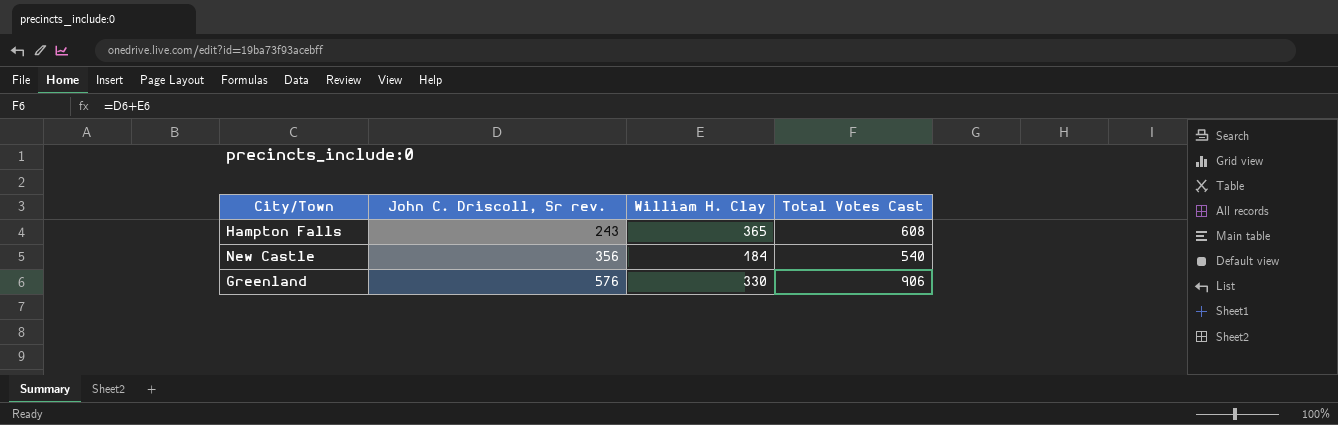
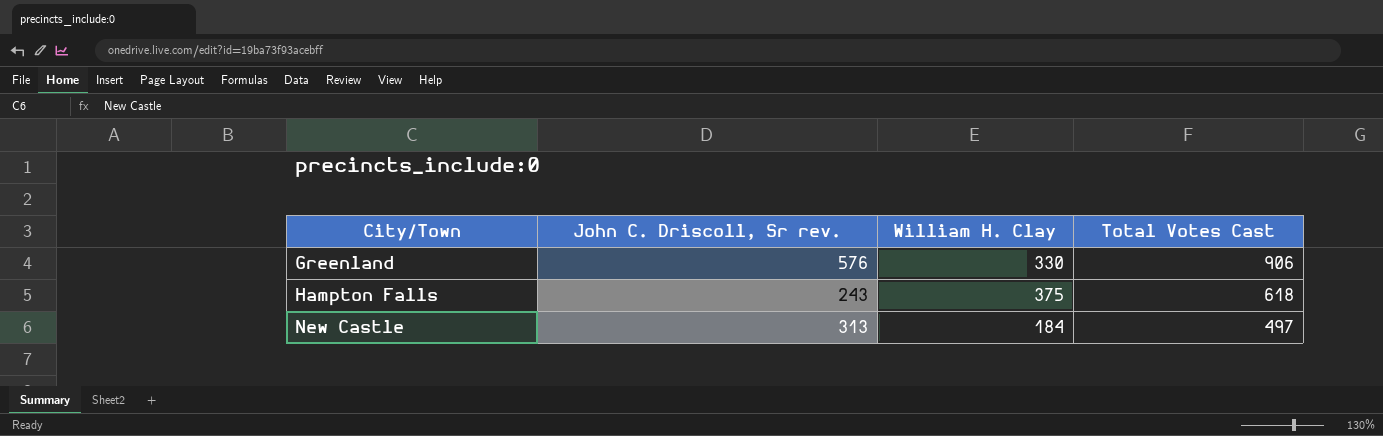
row order: John C. Driscoll, Sr rev. ascending -> City/Town ascending
Hampton Falls | William H. Clay: 365 -> 375
Hampton Falls | Total Votes Cast: 608 -> 618
New Castle | John C. Driscoll, Sr rev.: 356 -> 313
New Castle | Total Votes Cast: 540 -> 497

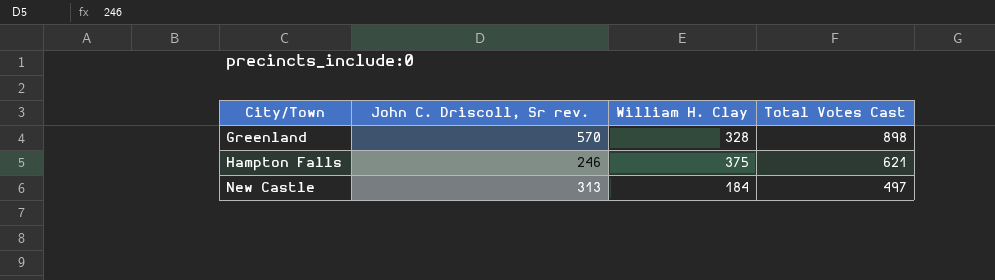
Greenland | John C. Driscoll, Sr rev.: 576 -> 570
Greenland | William H. Clay: 330 -> 328
Greenland | Total Votes Cast: 906 -> 898
Hampton Falls | John C. Driscoll, Sr rev.: 243 -> 246
Hampton Falls | Total Votes Cast: 618 -> 621

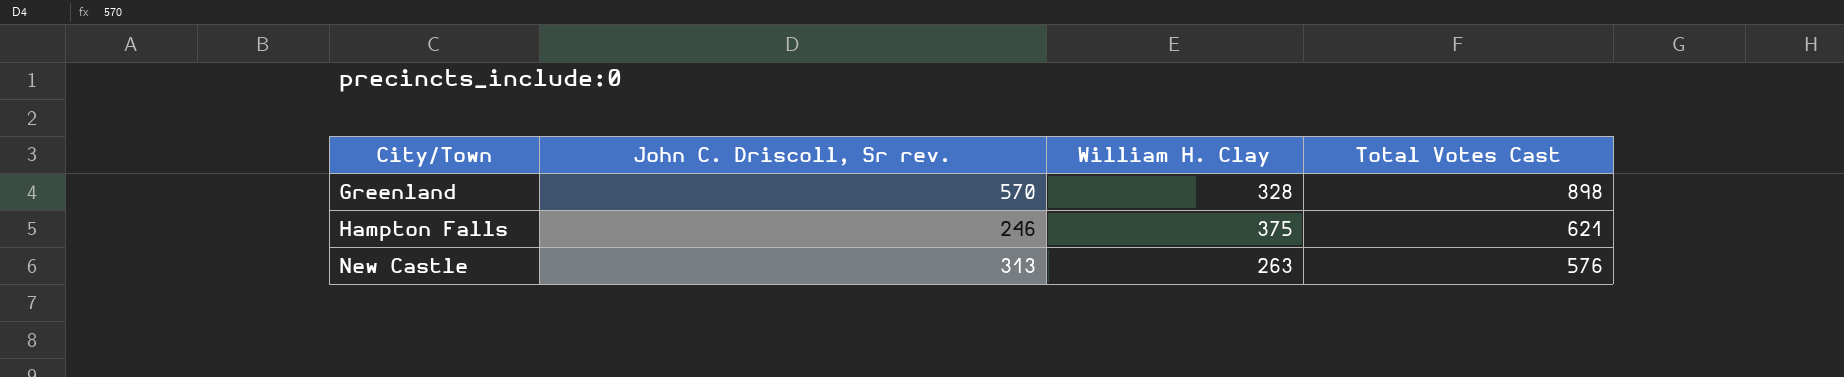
New Castle | William H. Clay: 184 -> 263
New Castle | Total Votes Cast: 497 -> 576

